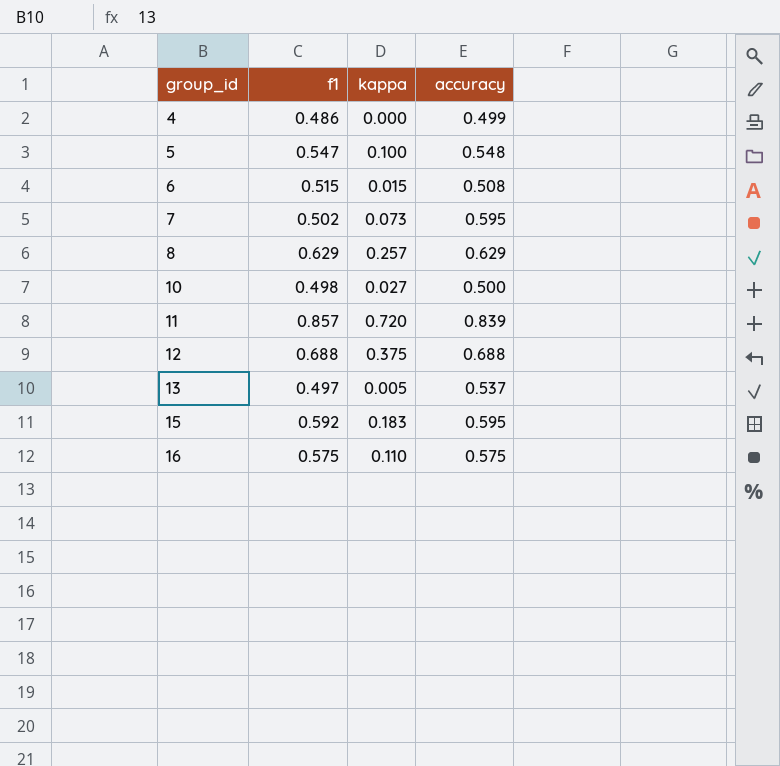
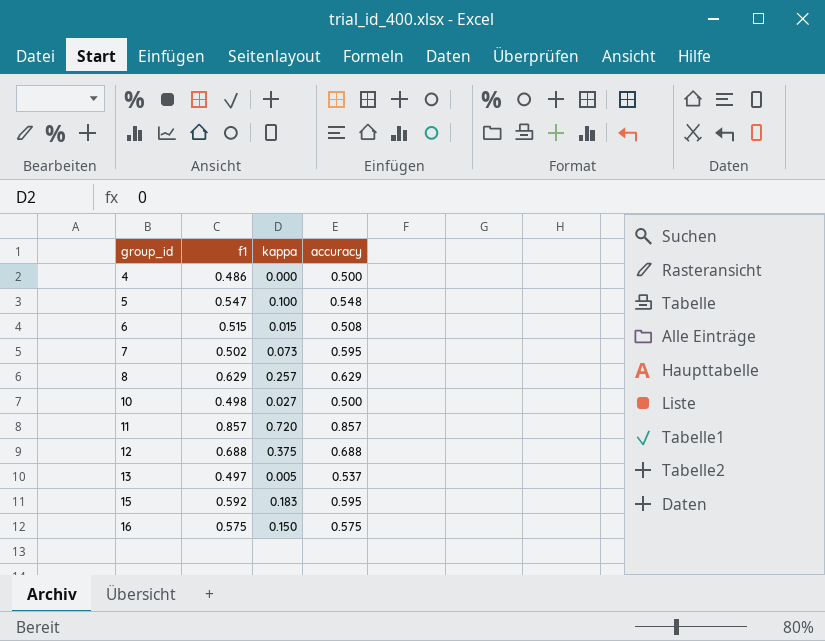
4 | accuracy: 0.499 -> 0.500
11 | accuracy: 0.839 -> 0.857
16 | kappa: 0.110 -> 0.150

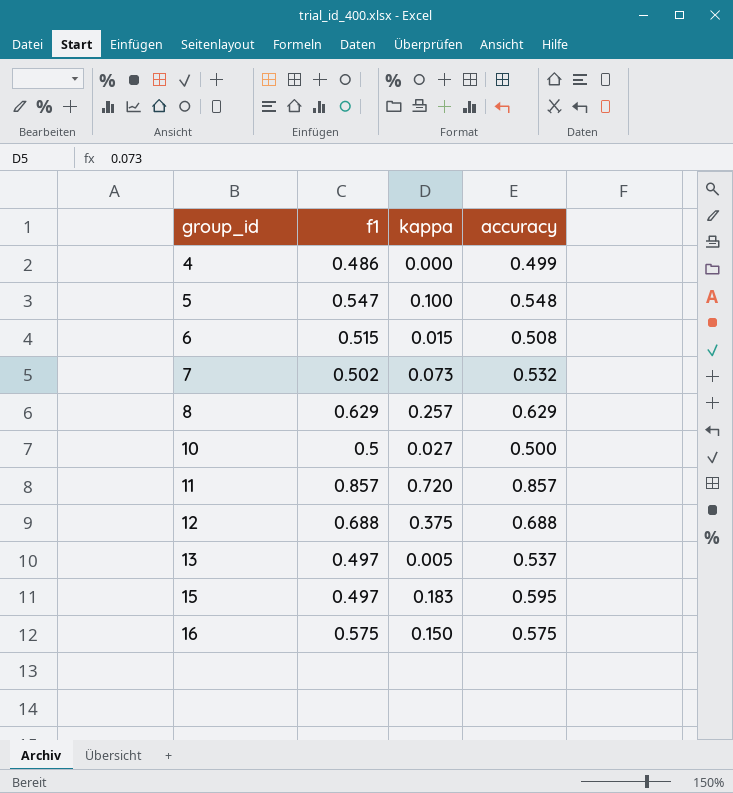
4 | accuracy: 0.500 -> 0.499
7 | accuracy: 0.595 -> 0.532
10 | f1: 0.498 -> 0.5
15 | f1: 0.592 -> 0.497

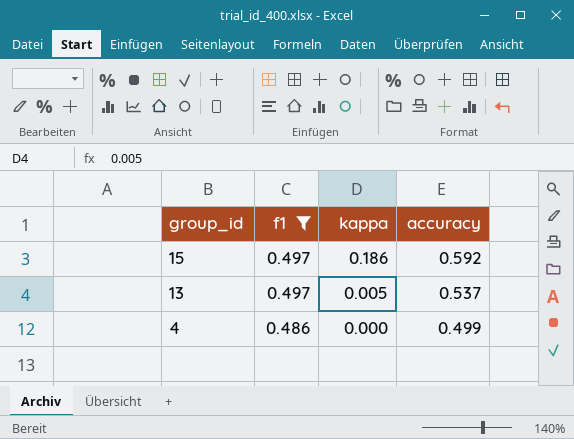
filter: none -> f1 <= 0.497
row order: group_id ascending -> group_id descending
15 | kappa: 0.183 -> 0.186
15 | accuracy: 0.595 -> 0.592

